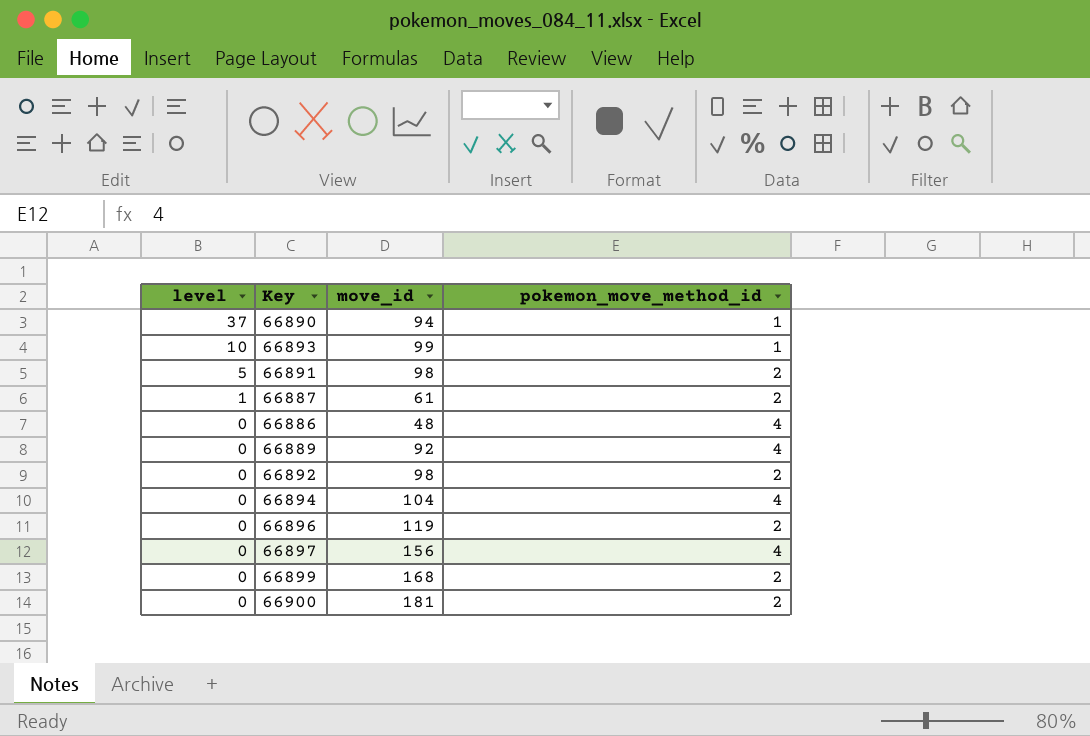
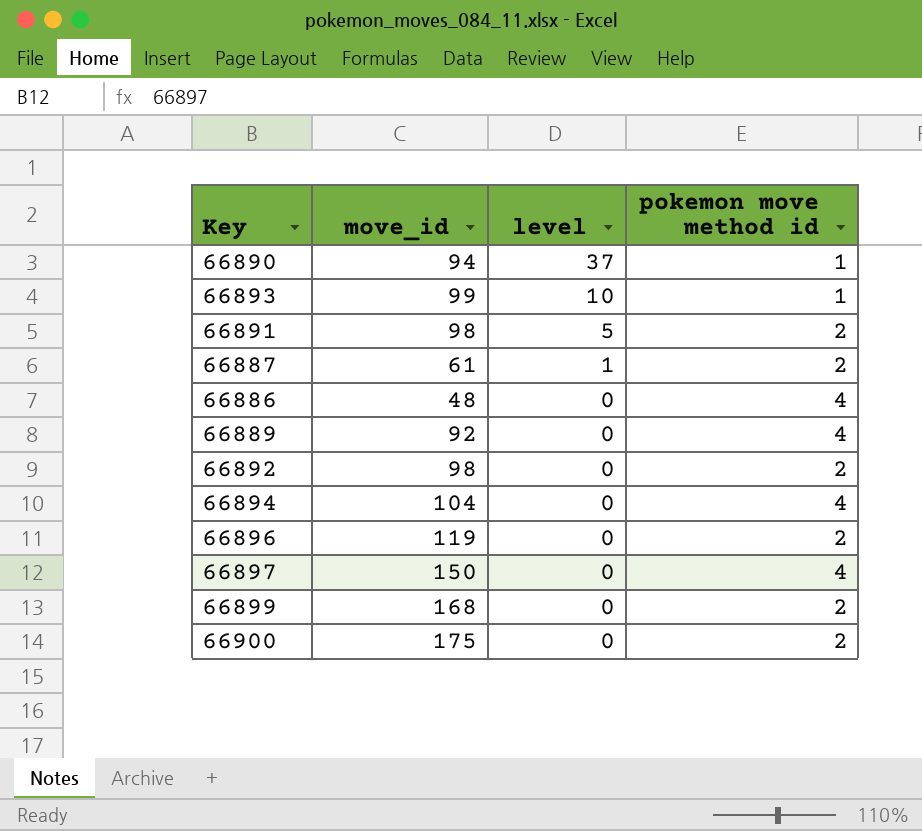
column level | position: 1 -> 3
column name: pokemon_move_method_id -> pokemon move method id
66897 | move_id: 156 -> 150
66900 | move_id: 181 -> 175

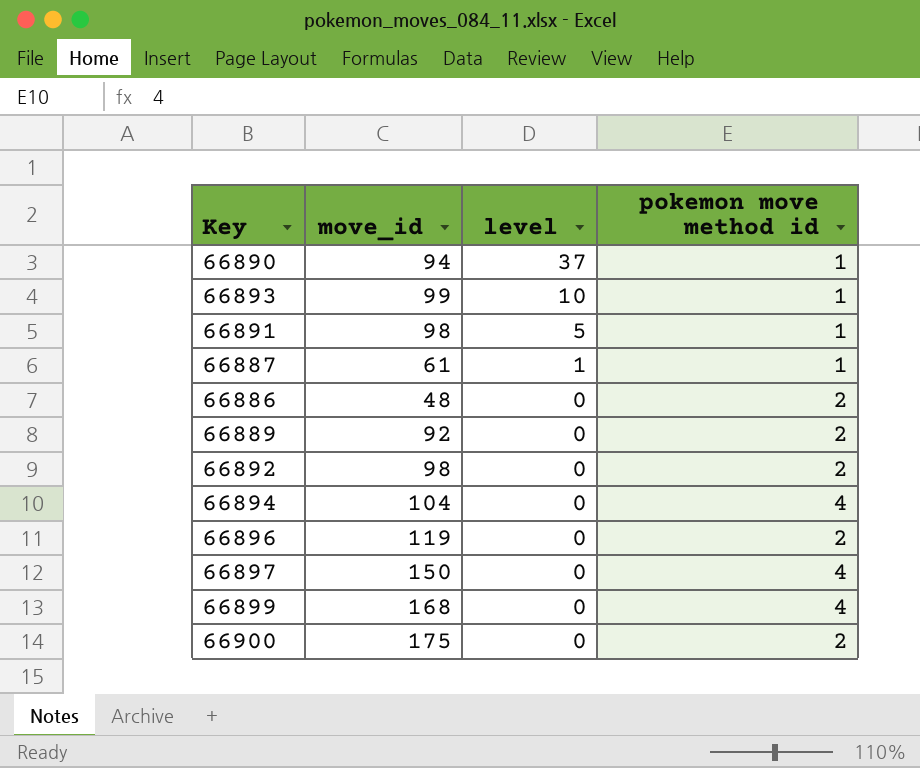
66891 | pokemon move method id: 2 -> 1
66887 | pokemon move method id: 2 -> 1
66886 | pokemon move method id: 4 -> 2
66889 | pokemon move method id: 4 -> 2
66899 | pokemon move method id: 2 -> 4

